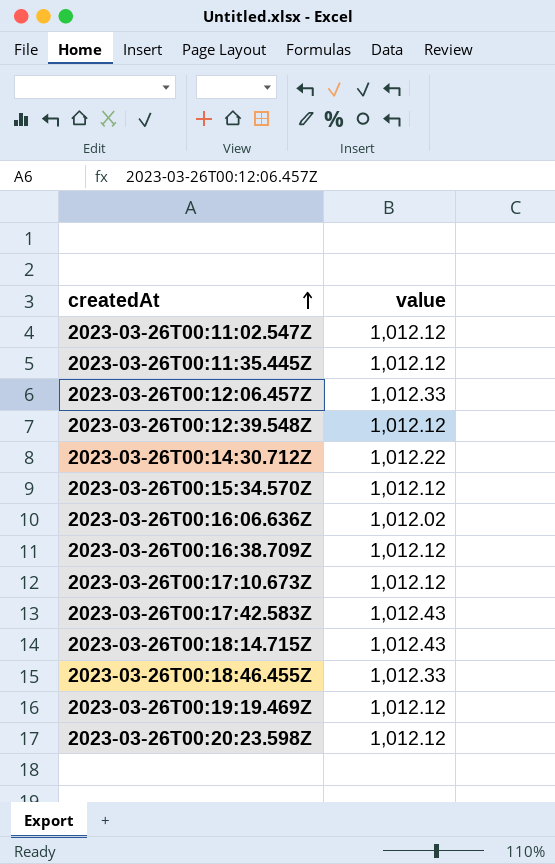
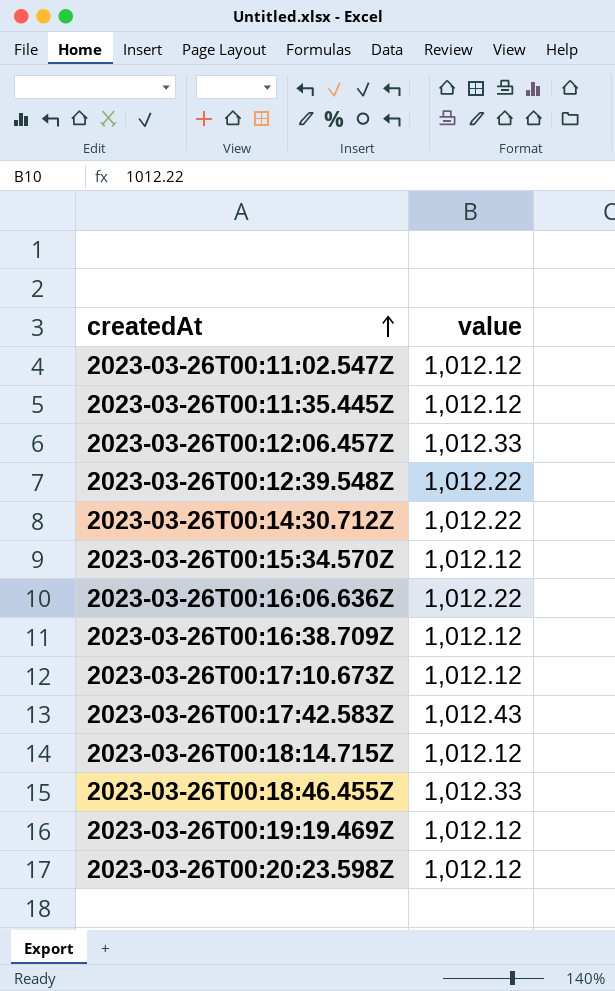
2023-03-26T00:12:39.548Z | value: 1,012.12 -> 1,012.22
2023-03-26T00:16:06.636Z | value: 1,012.02 -> 1,012.22
2023-03-26T00:18:14.715Z | value: 1,012.43 -> 1,012.12

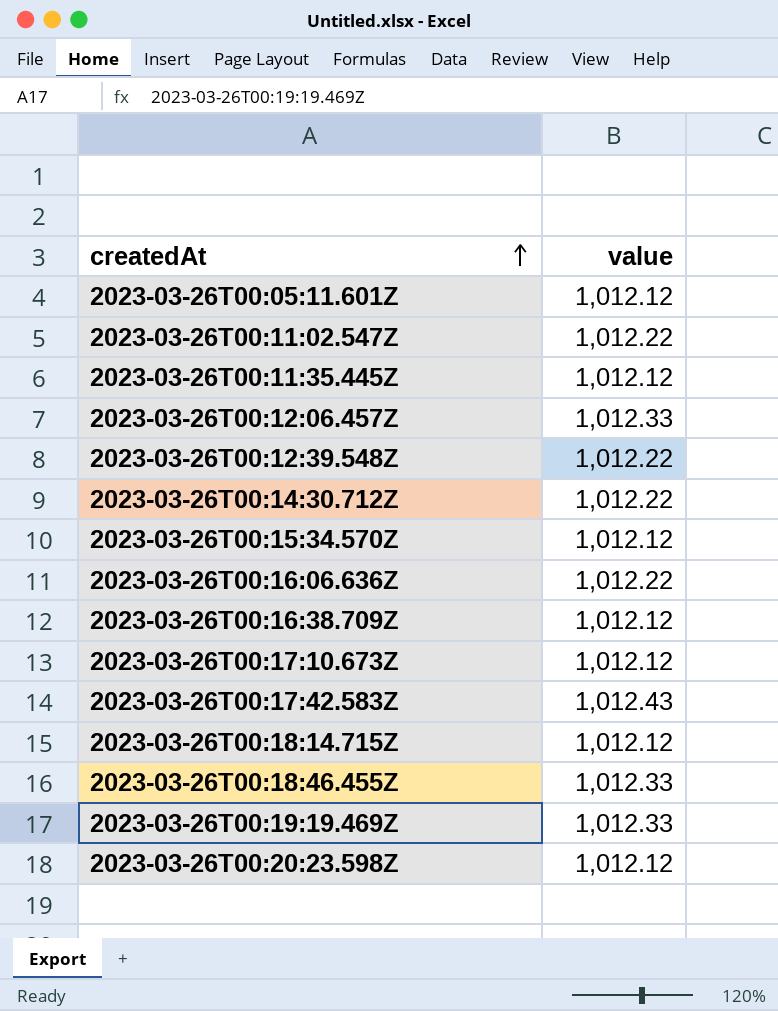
row 2023-03-26T00:05:11.601Z: none -> 1,012.12
2023-03-26T00:11:02.547Z | value: 1,012.12 -> 1,012.22
2023-03-26T00:19:19.469Z | value: 1,012.12 -> 1,012.33

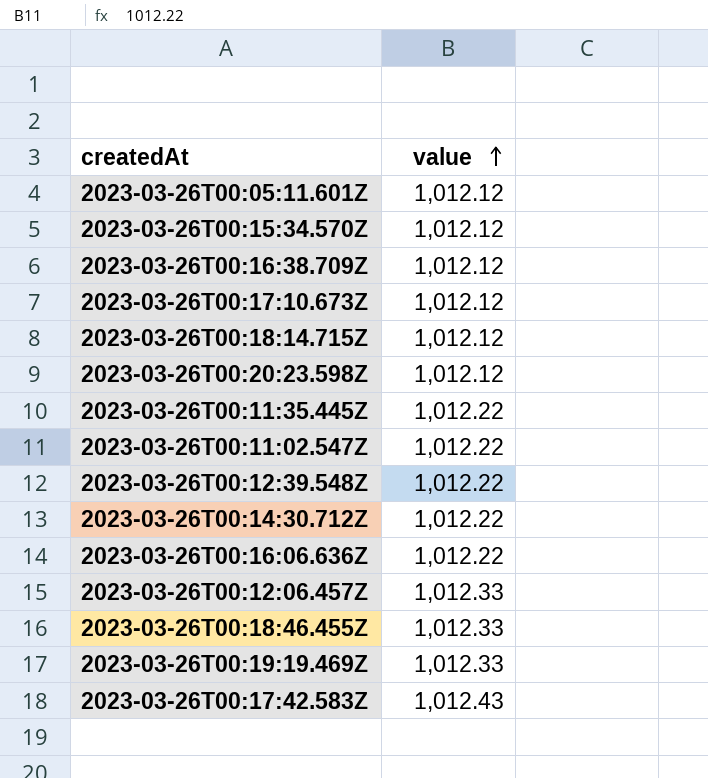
row order: createdAt ascending -> value ascending
2023-03-26T00:11:35.445Z | value: 1,012.12 -> 1,012.22

